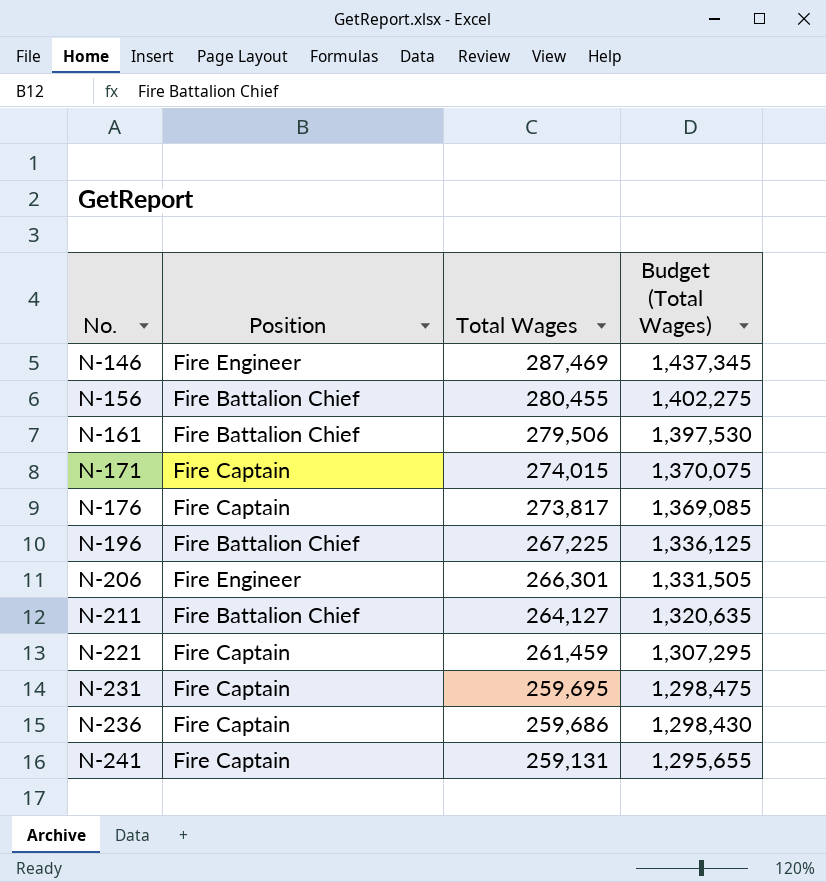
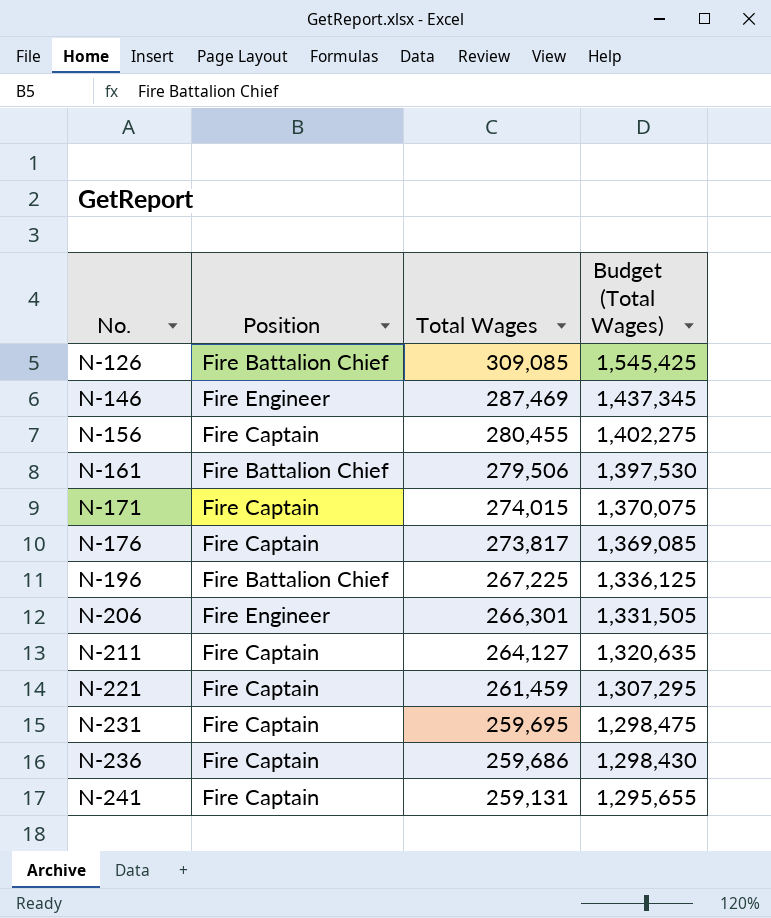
row N-126: none -> Fire Battalion Chief | 309,085 | 1,545,425
N-156 | Position: Fire Battalion Chief -> Fire Captain
N-211 | Position: Fire Battalion Chief -> Fire Captain

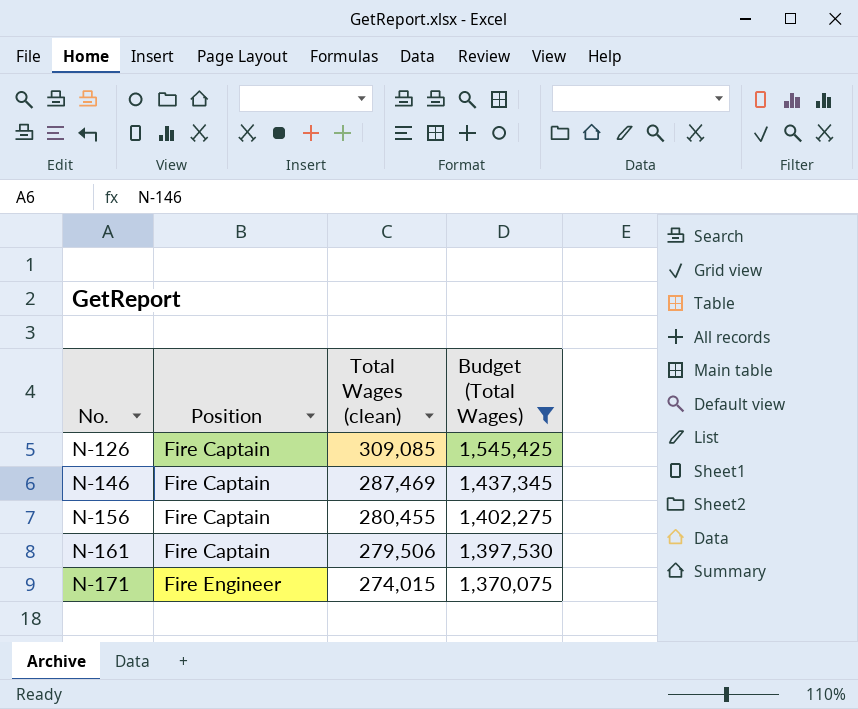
filter: none -> Budget (Total Wages) >= 1,370,075
column name: Total Wages -> Total Wages (clean)
N-126 | Position: Fire Battalion Chief -> Fire Captain
N-146 | Position: Fire Engineer -> Fire Captain
N-161 | Position: Fire Battalion Chief -> Fire Captain
N-171 | Position: Fire Captain -> Fire Engineer

